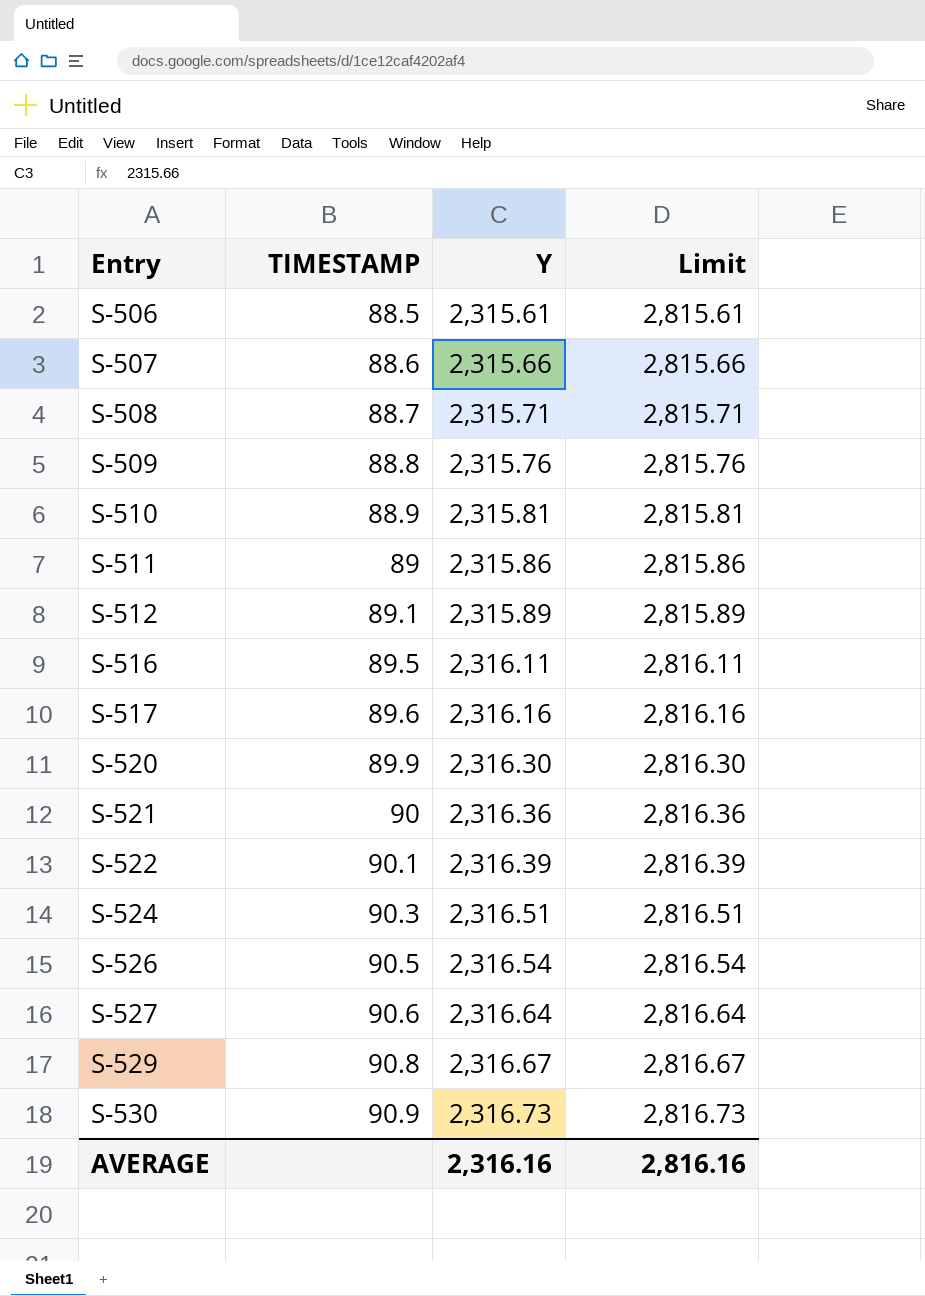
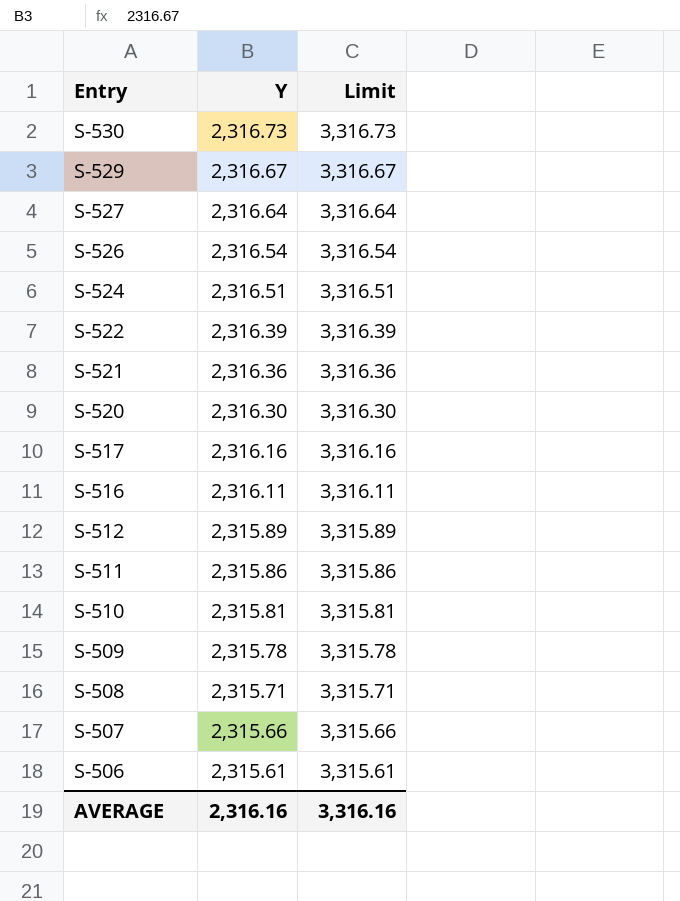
row order: Entry ascending -> Entry descending
column TIMESTAMP | position: 2 -> none
column Limit | formula: [Y] + 500 -> [Y] + 1000
S-509 | Y: 2,315.76 -> 2,315.78
AVERAGE | Limit: 2,816.16 -> 3,316.16

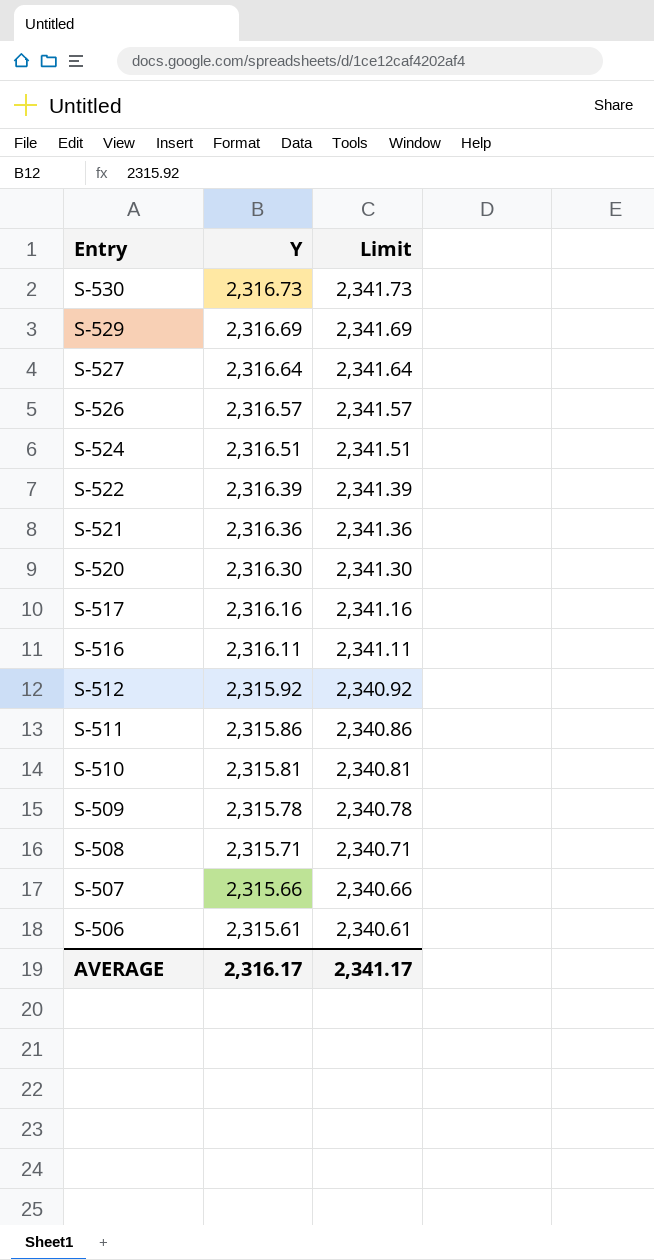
column Limit | formula: [Y] + 1000 -> [Y] + 25
S-529 | Y: 2,316.67 -> 2,316.69
S-526 | Y: 2,316.54 -> 2,316.57
S-512 | Y: 2,315.89 -> 2,315.92
AVERAGE | Y: 2,316.16 -> 2,316.17
AVERAGE | Limit: 3,316.16 -> 2,341.17

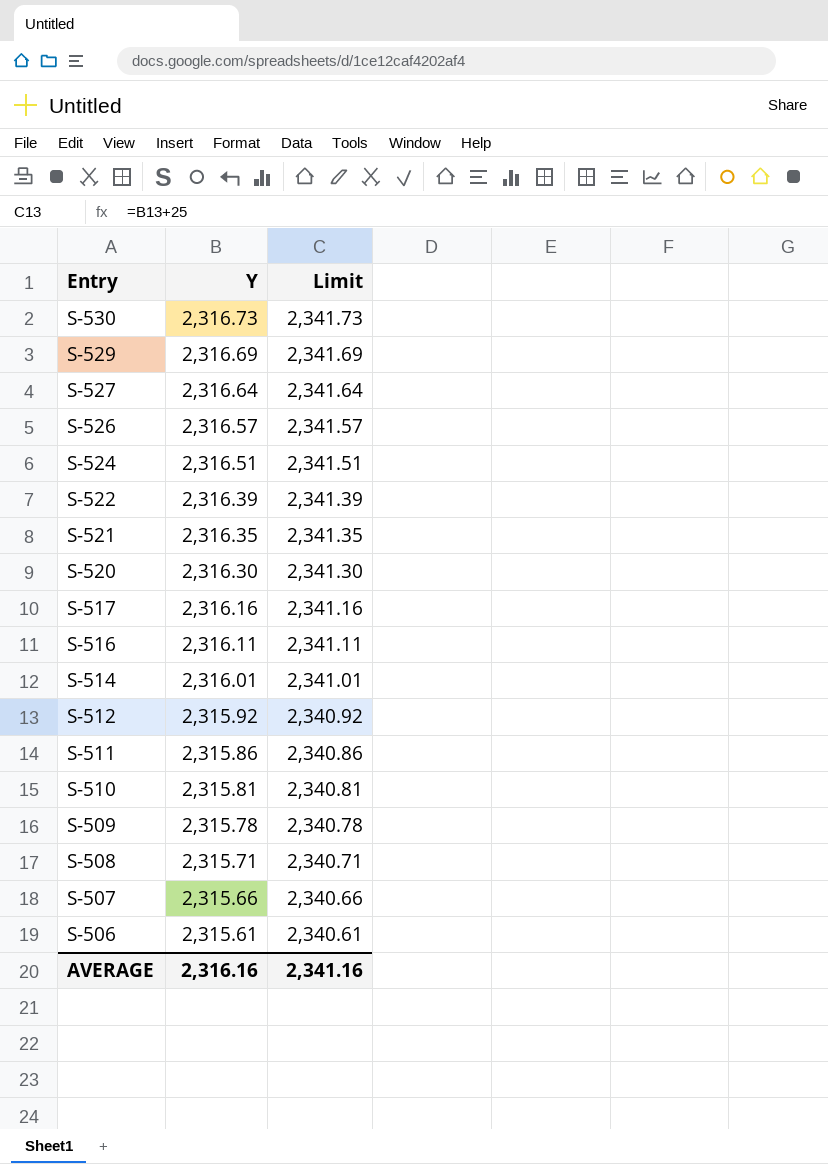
S-521 | Y: 2,316.36 -> 2,316.35
S-521 | Limit: 2,341.36 -> 2,341.35
row S-514: none -> 2,316.01 | 2,341.01
AVERAGE | Y: 2,316.17 -> 2,316.16
AVERAGE | Limit: 2,341.17 -> 2,341.16

